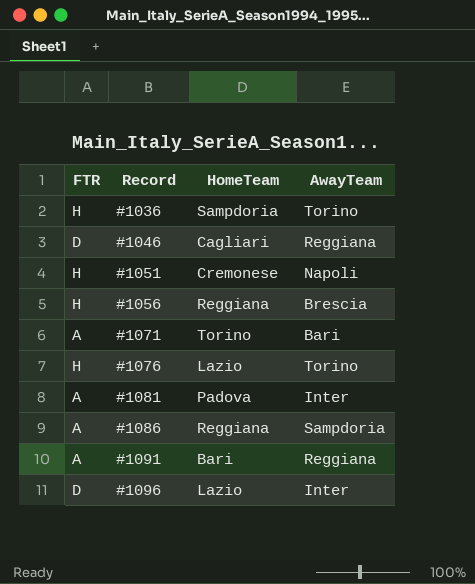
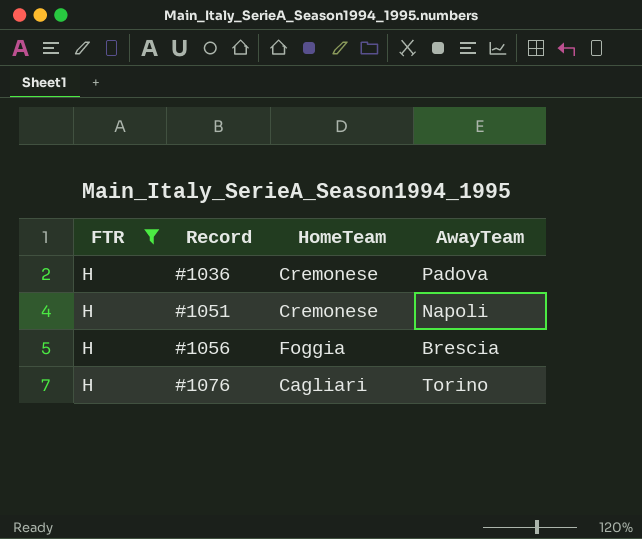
filter: none -> FTR = H
#1036 | HomeTeam: Sampdoria -> Cremonese
#1036 | AwayTeam: Torino -> Padova
#1056 | HomeTeam: Reggiana -> Foggia
#1076 | HomeTeam: Lazio -> Cagliari

